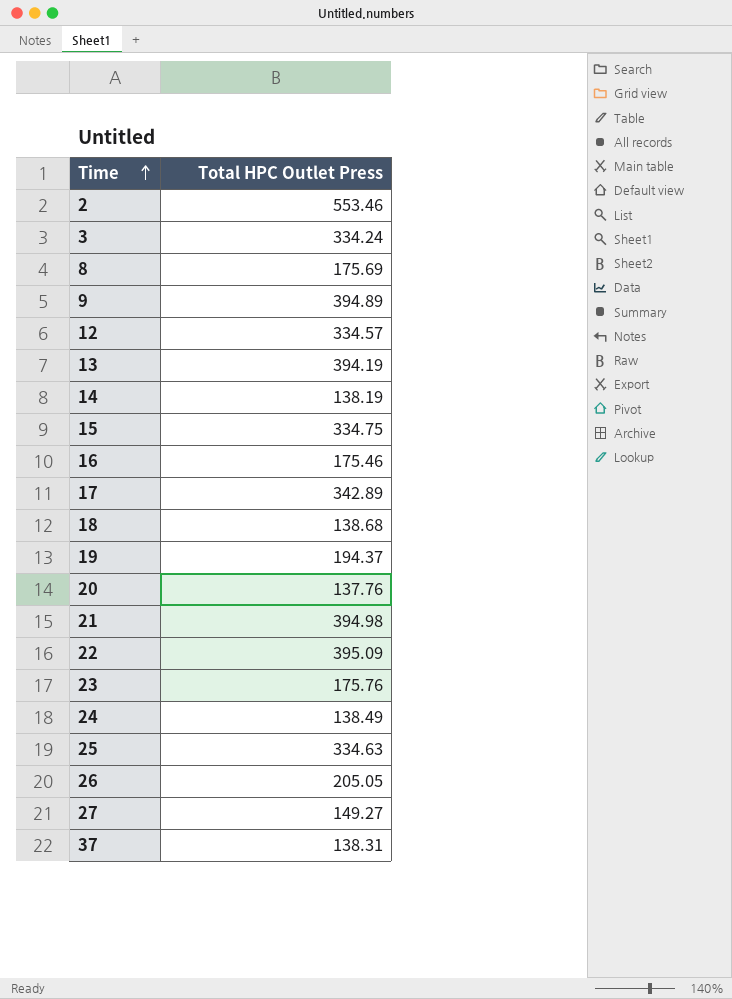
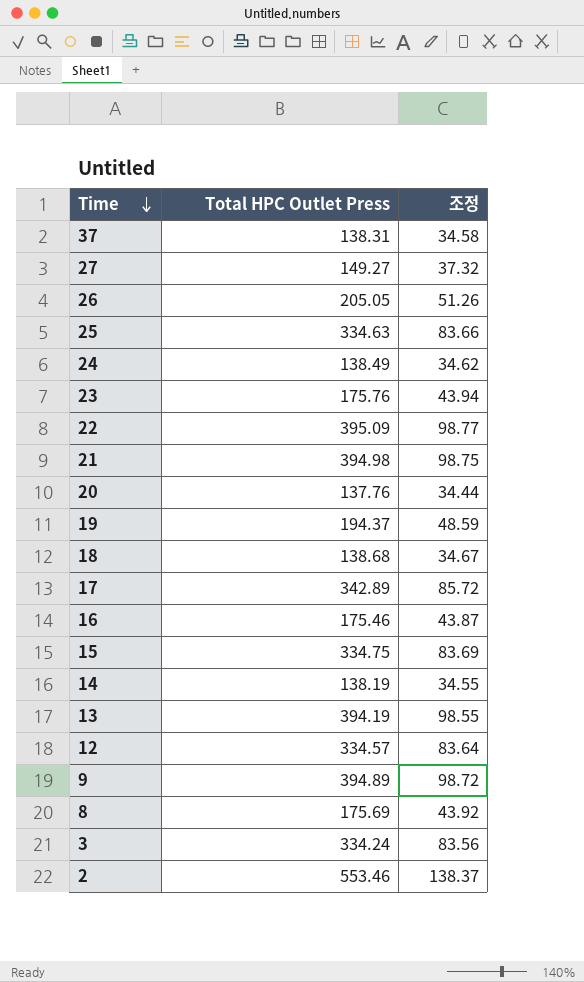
row order: Time ascending -> Time descending
column 조정 | formula: none -> [Total HPC Outlet Press] * 0.25

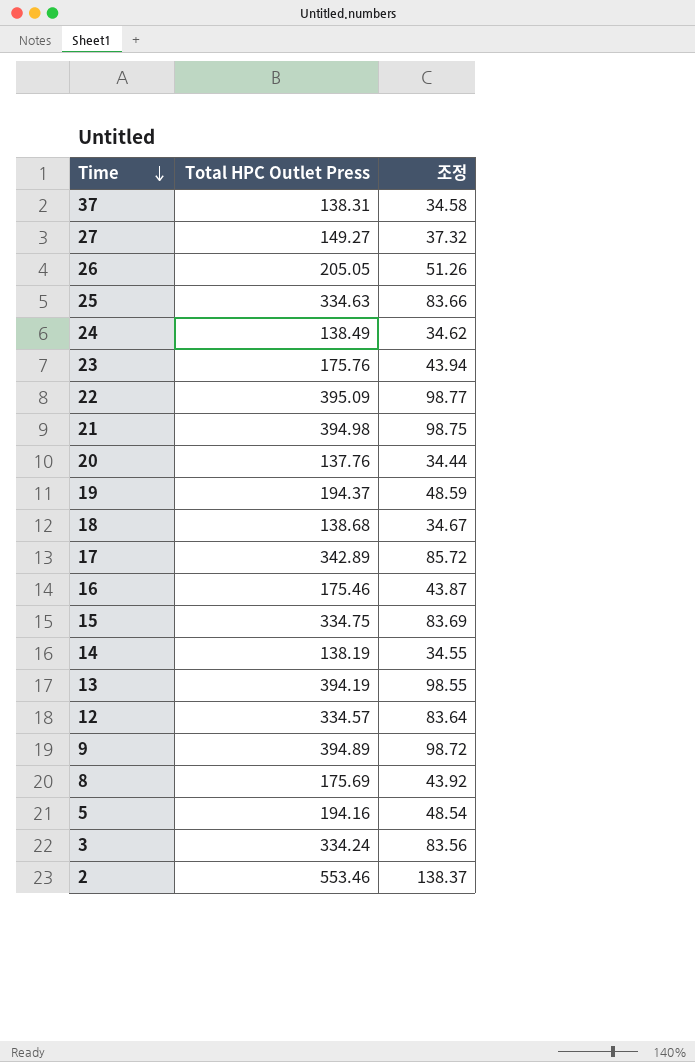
row 5: none -> 194.16 | 48.54

